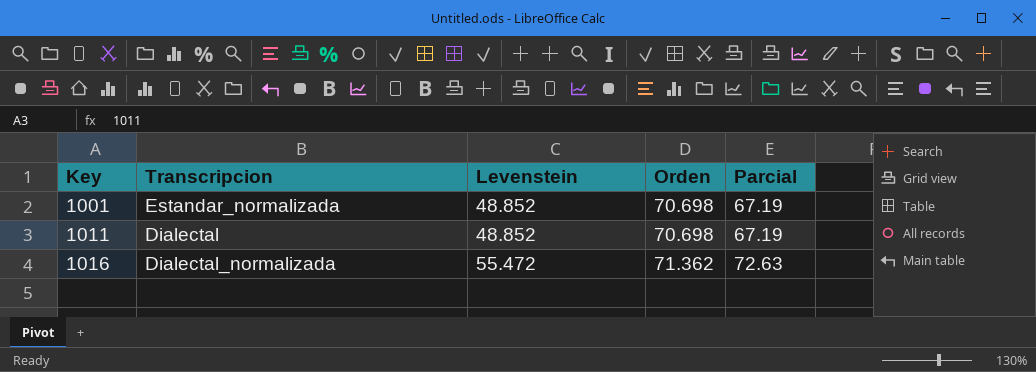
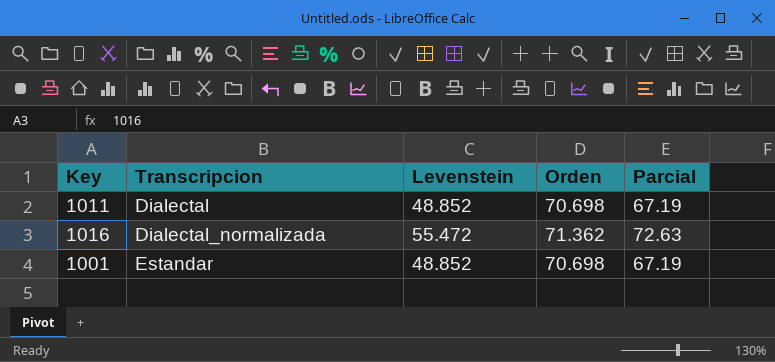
row order: Key ascending -> Transcripcion ascending
1001 | Transcripcion: Estandar_normalizada -> Estandar

